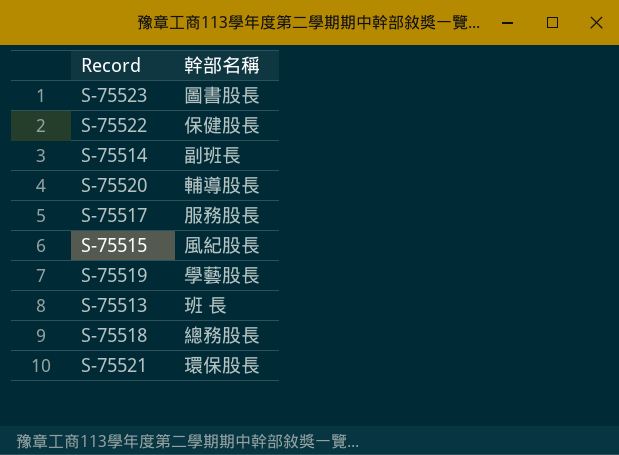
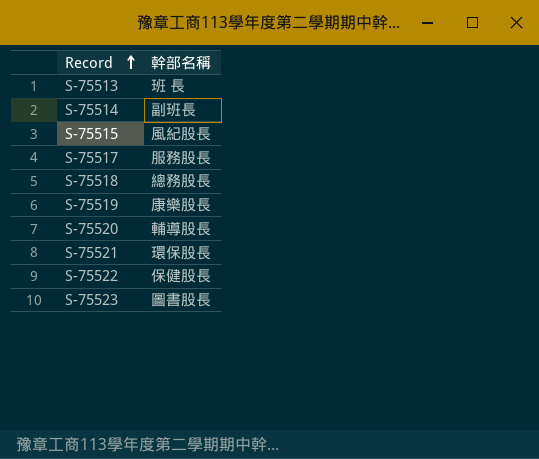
row order: none -> Record ascending
S-75519 | 幹部名稱: 學藝股長 -> 康樂股長

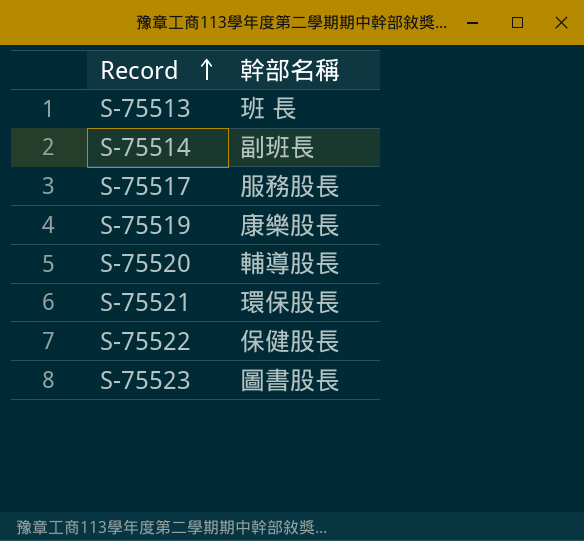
row S-75515: 風紀股長 -> none
row S-75518: 總務股長 -> none

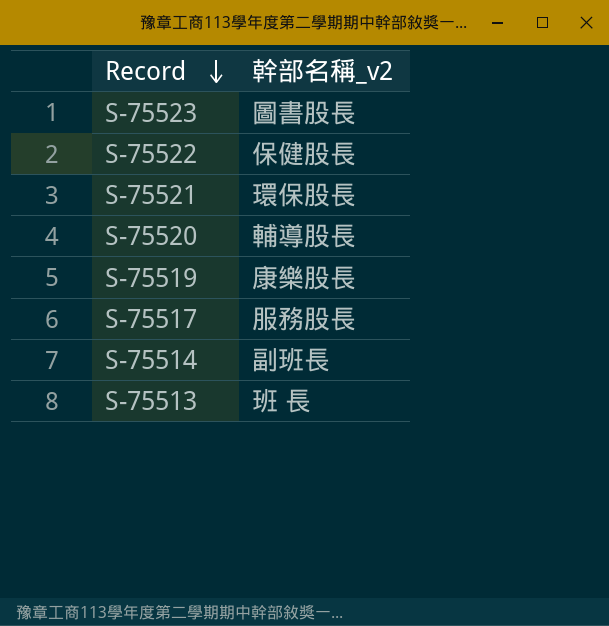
row order: Record ascending -> Record descending
column name: 幹部名稱 -> 幹部名稱_v2

